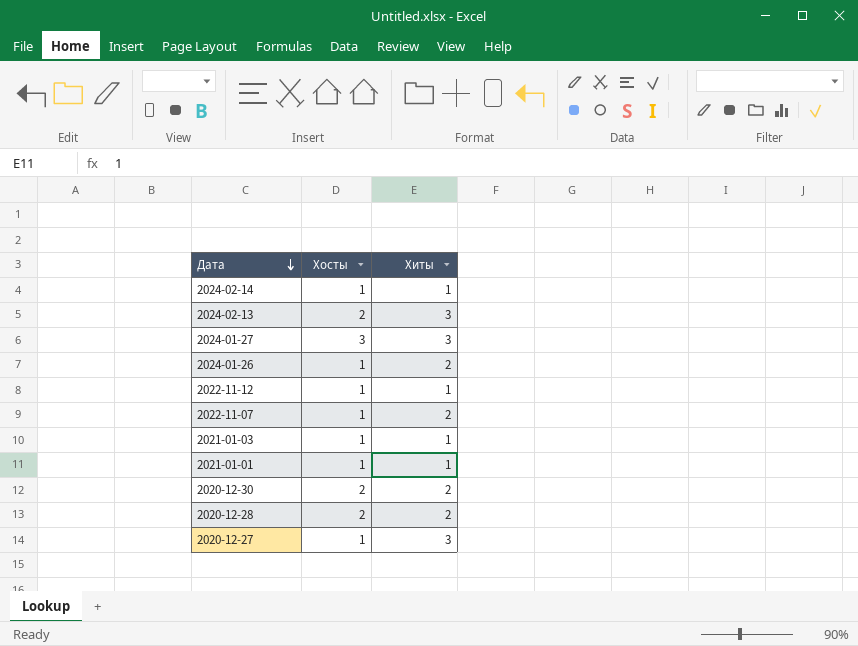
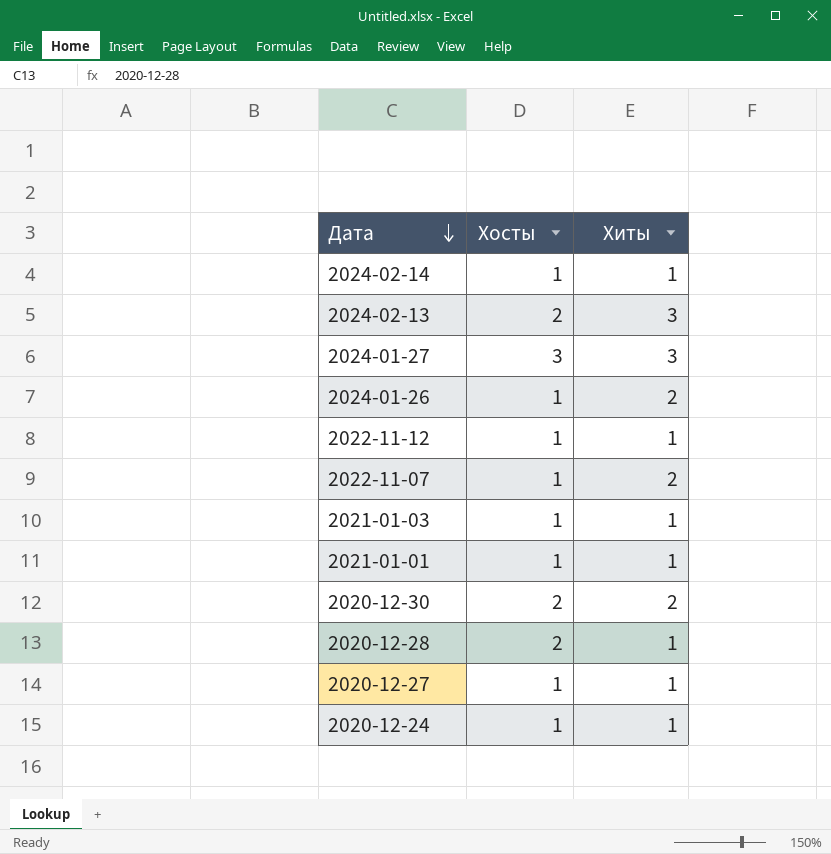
2020-12-28 | Хиты: 2 -> 1
2020-12-27 | Хиты: 3 -> 1
row 2020-12-24: none -> 1 | 1

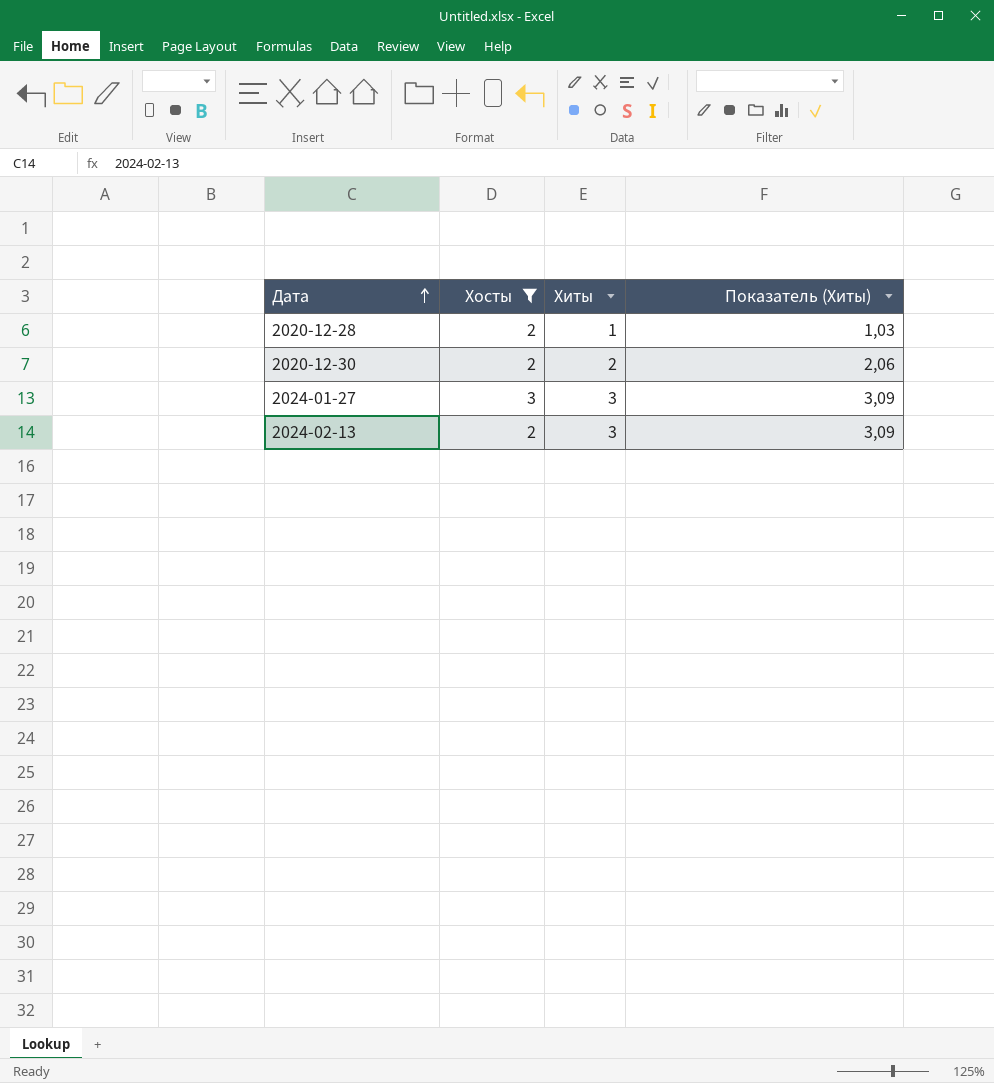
filter: none -> Хосты != 1
row order: Дата descending -> Дата ascending
column Показатель (Хиты) | formula: none -> [Хиты] * 1,03

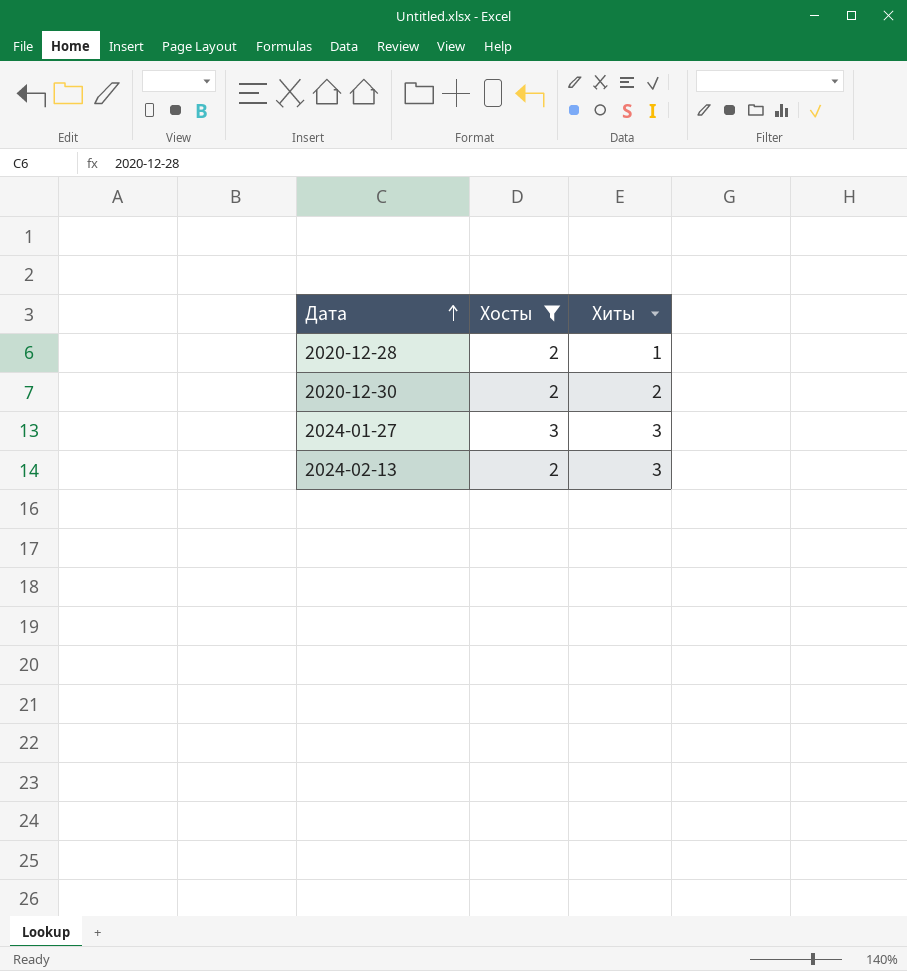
column Показатель (Хиты) | formula: [Хиты] * 1,03 -> none

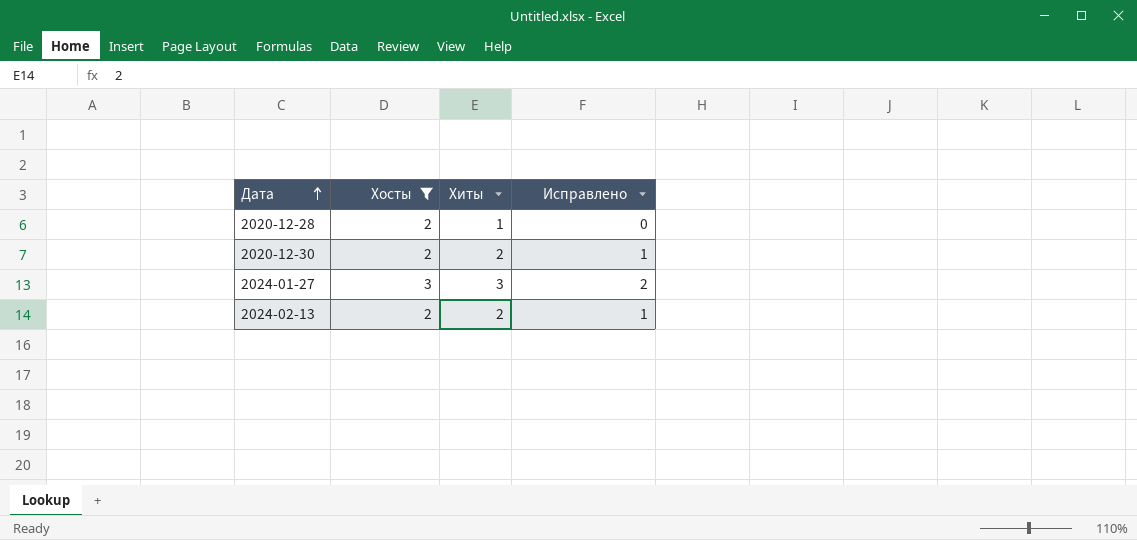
column Исправлено | formula: none -> [Хиты] - 1
2024-02-13 | Хиты: 3 -> 2

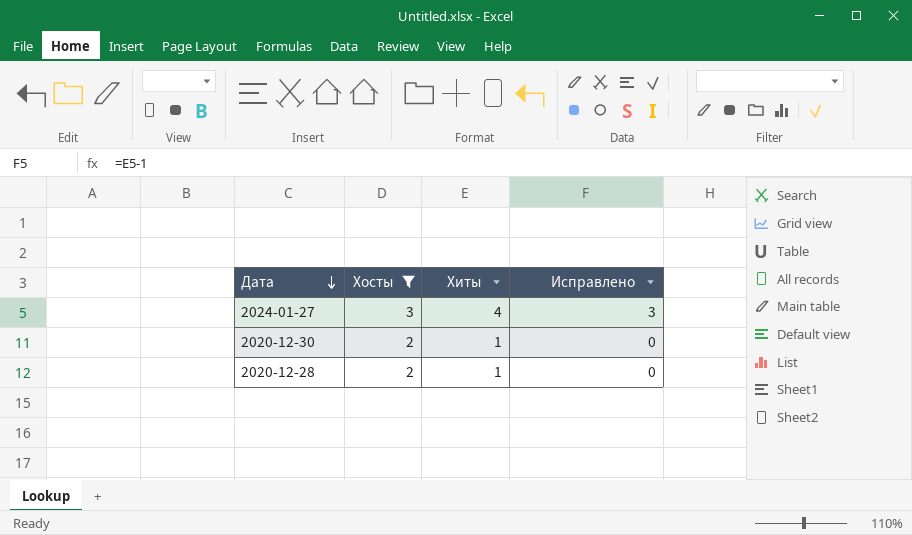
row order: Дата ascending -> Дата descending
row 2024-02-13: 2 | 2 | 1 -> none
2024-01-27 | Хиты: 3 -> 4
2024-01-27 | Исправлено: 2 -> 3
2020-12-30 | Хиты: 2 -> 1
2020-12-30 | Исправлено: 1 -> 0

